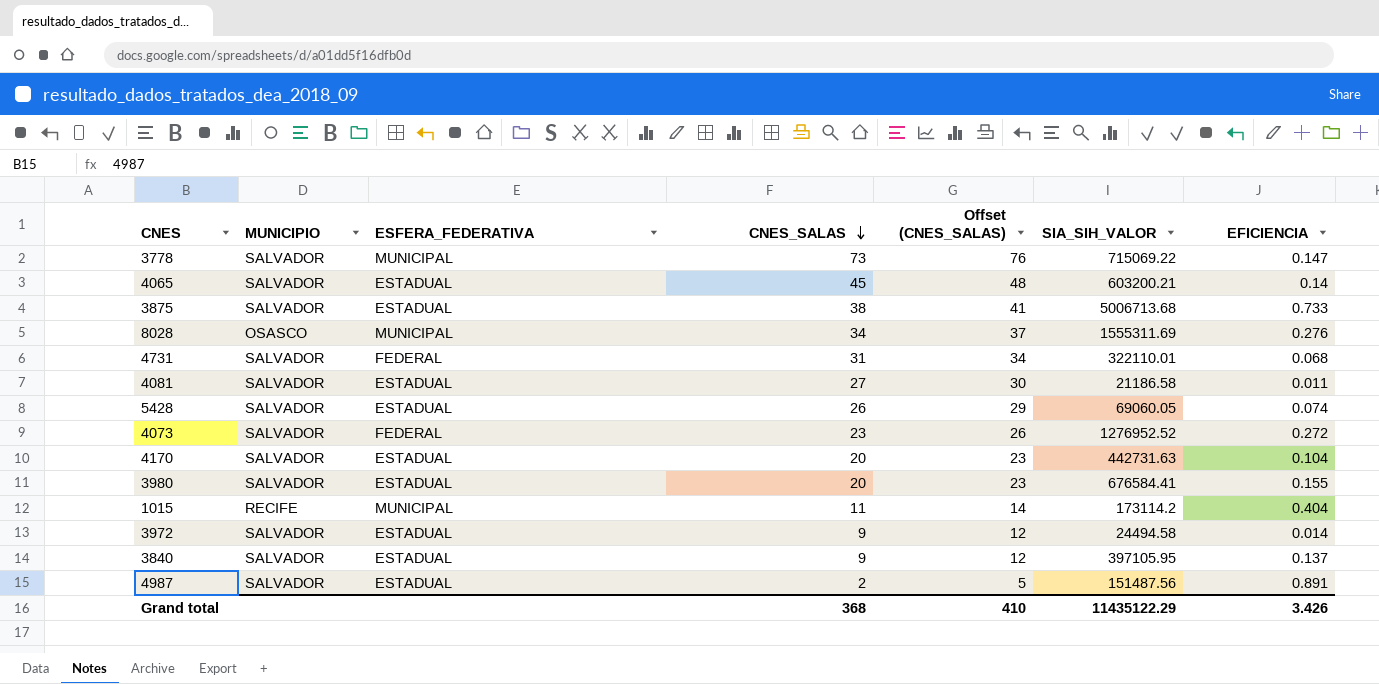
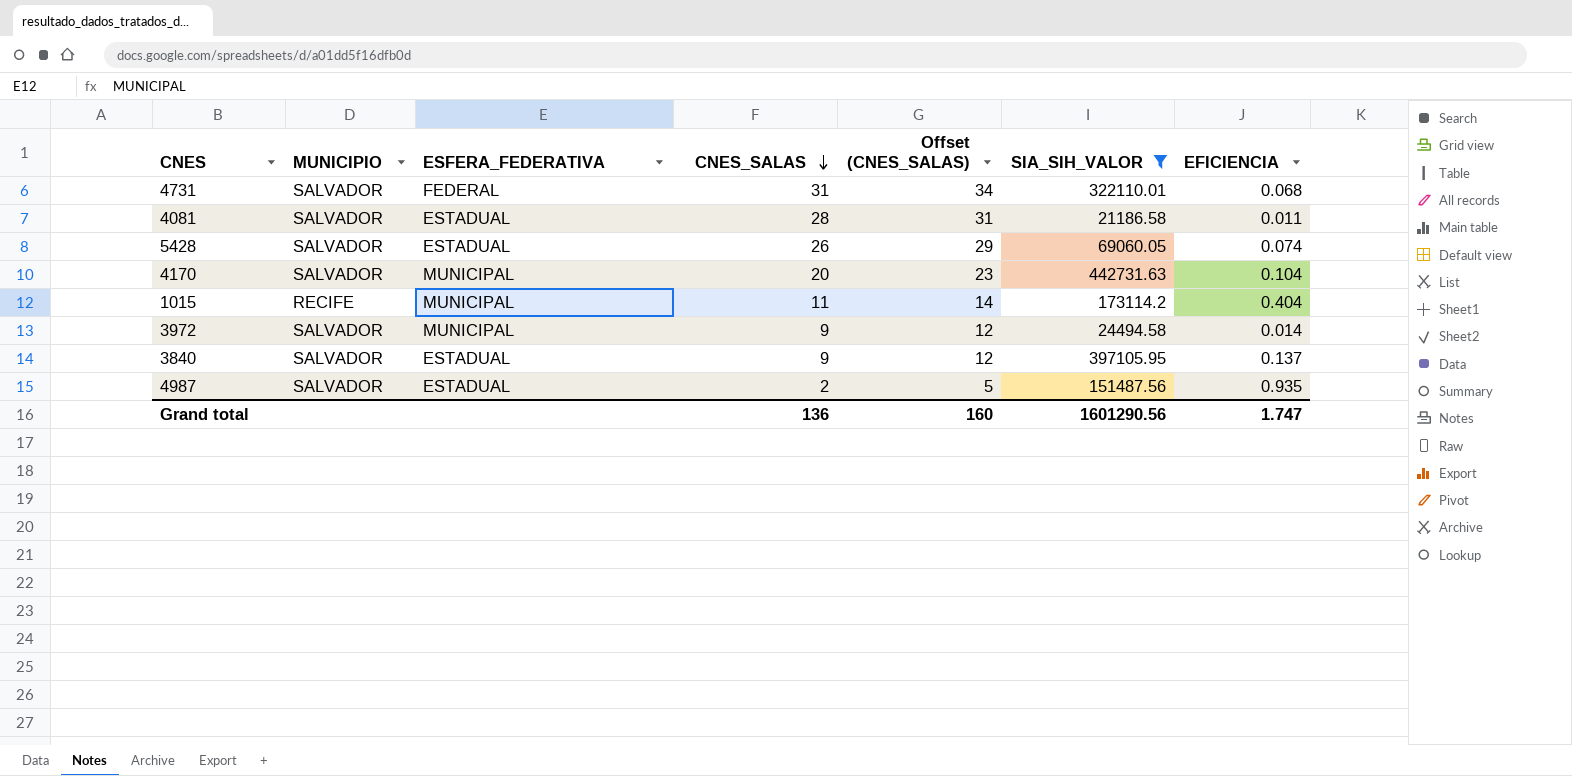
filter: none -> SIA_SIH_VALOR <= 442731.63
4081 | CNES_SALAS: 27 -> 28
4081 | Offset (CNES_SALAS): 30 -> 31
4170 | ESFERA_FEDERATIVA: ESTADUAL -> MUNICIPAL
3972 | ESFERA_FEDERATIVA: ESTADUAL -> MUNICIPAL
4987 | EFICIENCIA: 0.891 -> 0.935
Grand total | CNES_SALAS: 368 -> 136
Grand total | Offset (CNES_SALAS): 410 -> 160
Grand total | SIA_SIH_VALOR: 11435122.29 -> 1601290.56
Grand total | EFICIENCIA: 3.426 -> 1.747

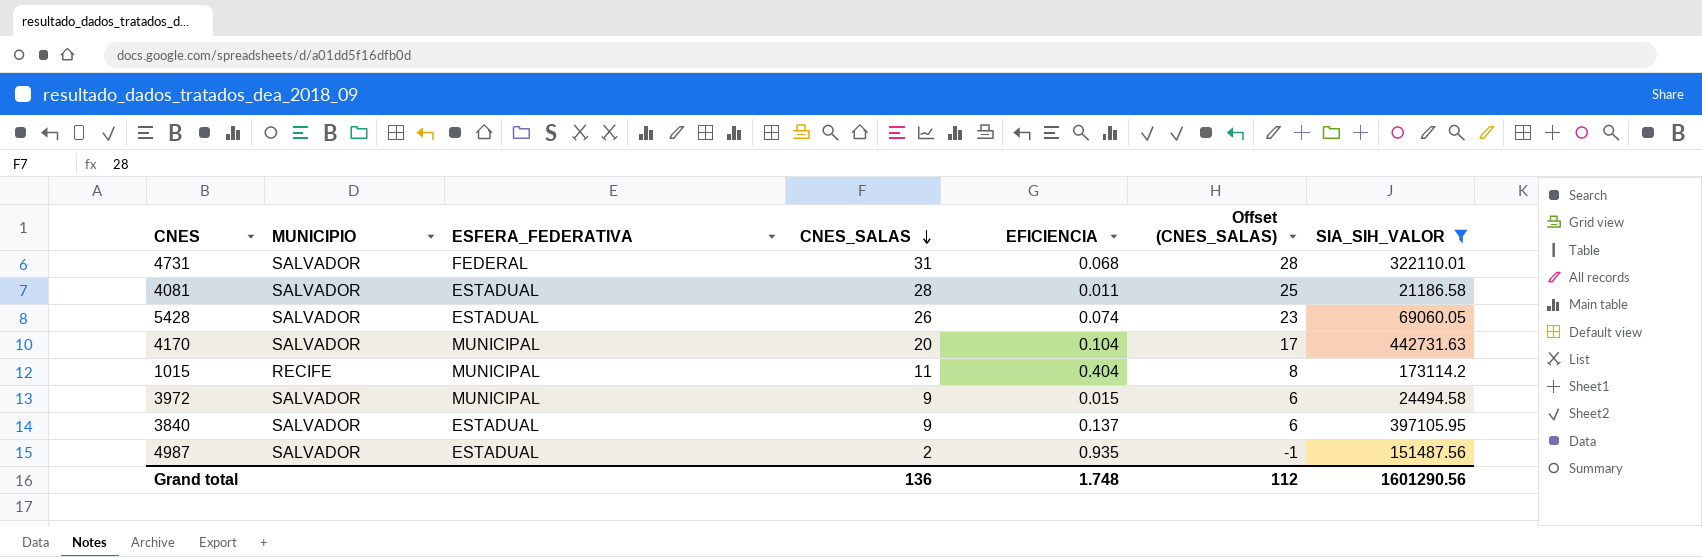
column EFICIENCIA | position: 7 -> 5
column Offset (CNES_SALAS) | formula: [CNES_SALAS] + 3 -> [CNES_SALAS] - 3
3972 | EFICIENCIA: 0.014 -> 0.015
Grand total | EFICIENCIA: 1.747 -> 1.748
Grand total | Offset (CNES_SALAS): 160 -> 112

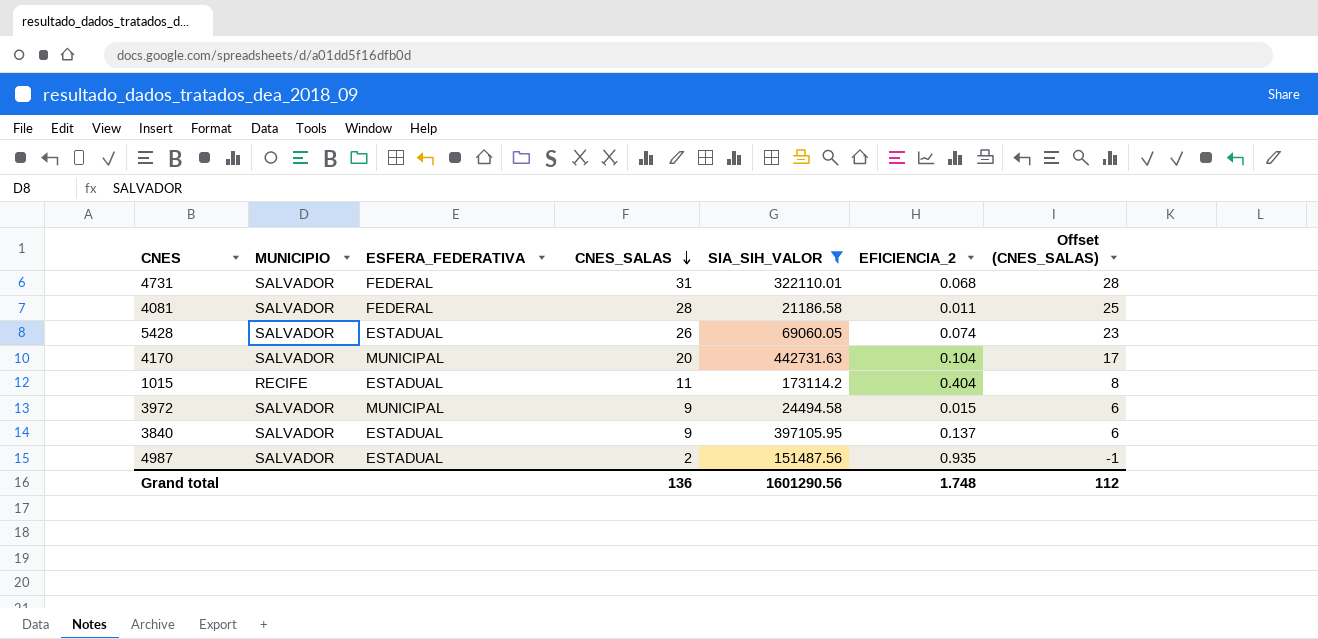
column SIA_SIH_VALOR | position: 7 -> 5
column name: EFICIENCIA -> EFICIENCIA_2
4081 | ESFERA_FEDERATIVA: ESTADUAL -> FEDERAL
1015 | ESFERA_FEDERATIVA: MUNICIPAL -> ESTADUAL

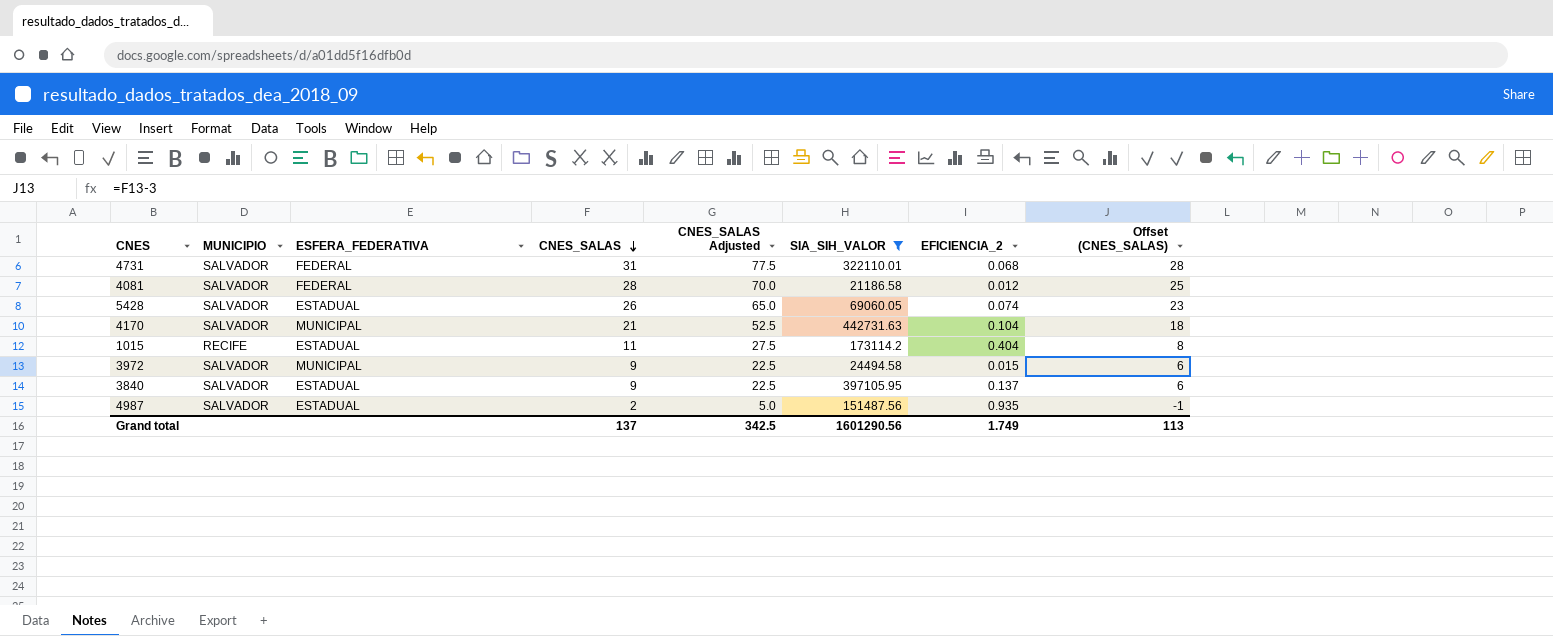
column CNES_SALAS Adjusted | formula: none -> [CNES_SALAS] * 2.5
4081 | EFICIENCIA_2: 0.011 -> 0.012
4170 | CNES_SALAS: 20 -> 21
4170 | Offset (CNES_SALAS): 17 -> 18
Grand total | CNES_SALAS: 136 -> 137
Grand total | EFICIENCIA_2: 1.748 -> 1.749
Grand total | Offset (CNES_SALAS): 112 -> 113

